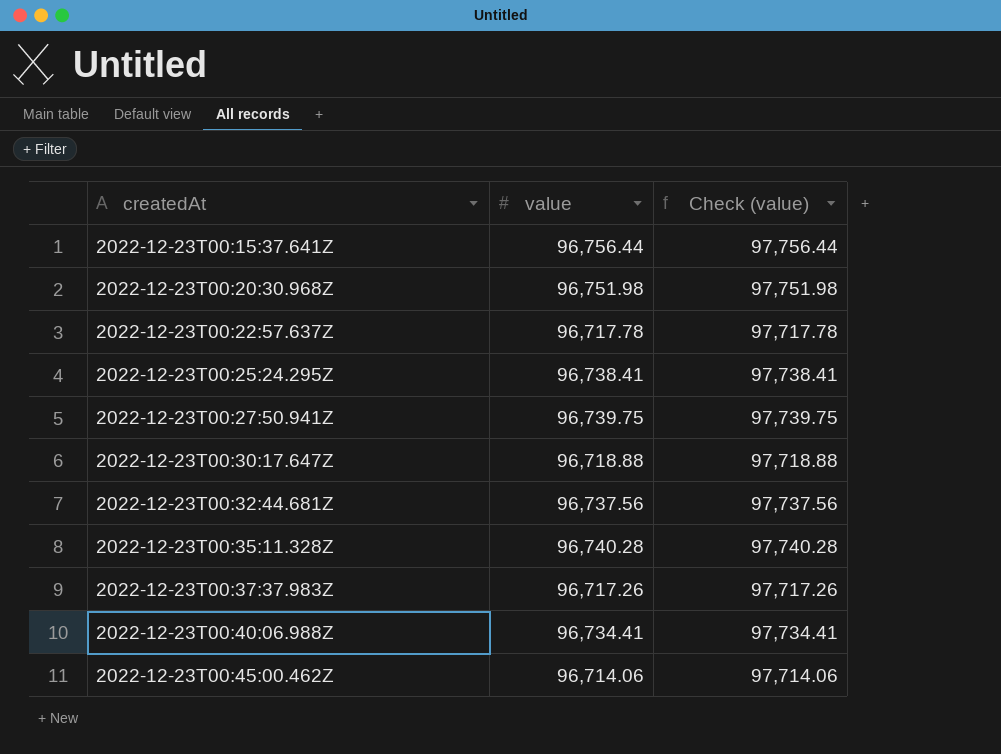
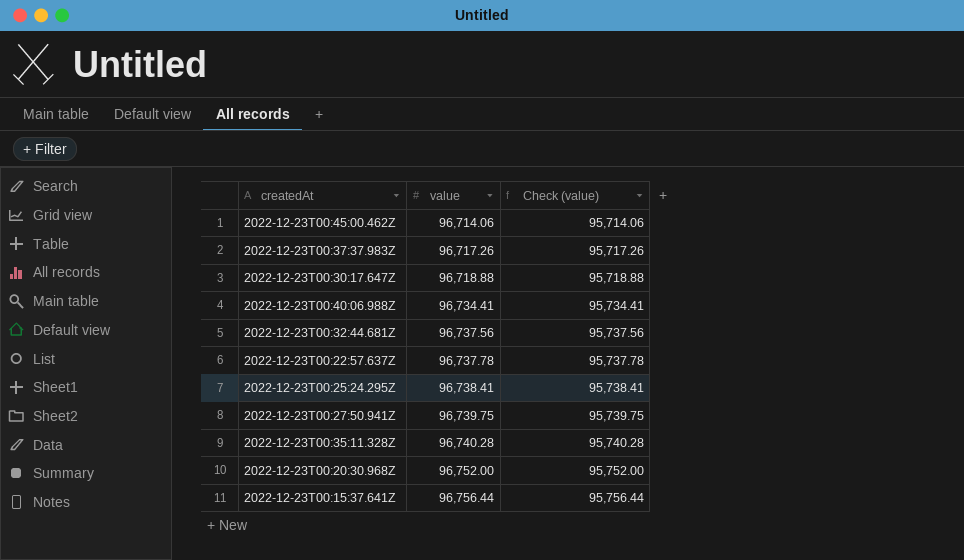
row order: createdAt ascending -> value ascending
column Check (value) | formula: [value] + 1000 -> [value] - 1000
2022-12-23T00:22:57.637Z | value: 96,717.78 -> 96,737.78
2022-12-23T00:20:30.968Z | value: 96,751.98 -> 96,752.00

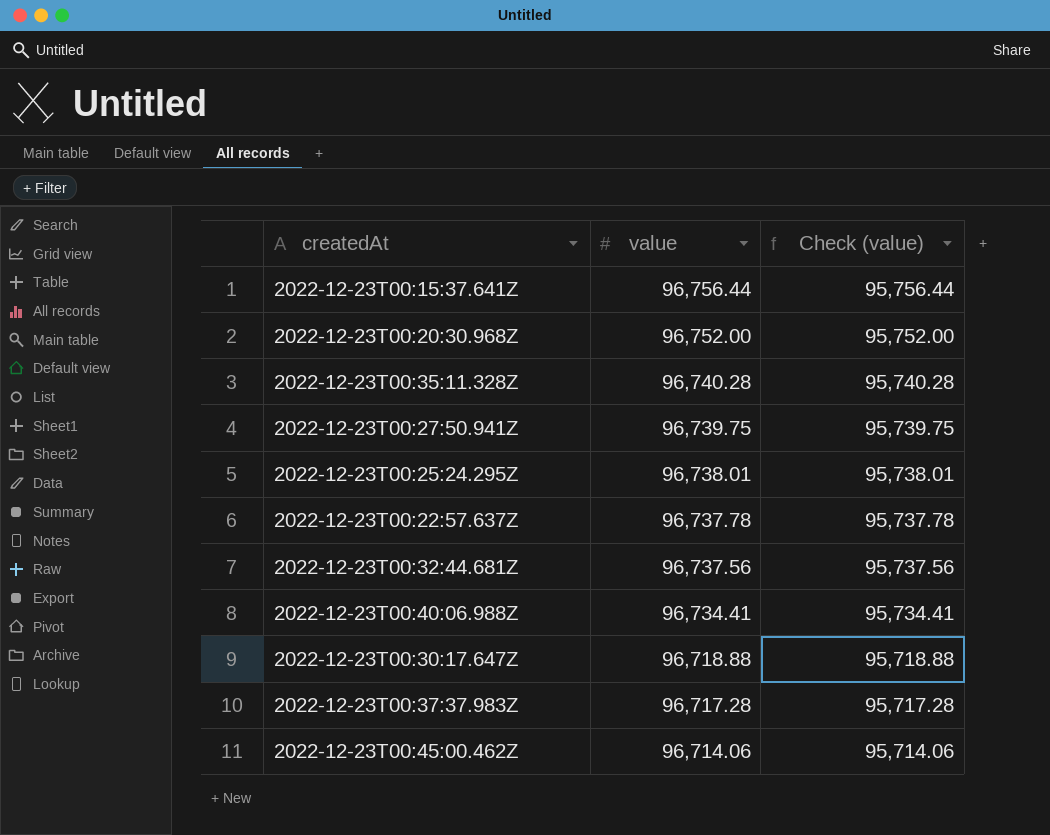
row order: value ascending -> value descending
2022-12-23T00:25:24.295Z | value: 96,738.41 -> 96,738.01
2022-12-23T00:25:24.295Z | Check (value): 95,738.41 -> 95,738.01
2022-12-23T00:37:37.983Z | value: 96,717.26 -> 96,717.28
2022-12-23T00:37:37.983Z | Check (value): 95,717.26 -> 95,717.28

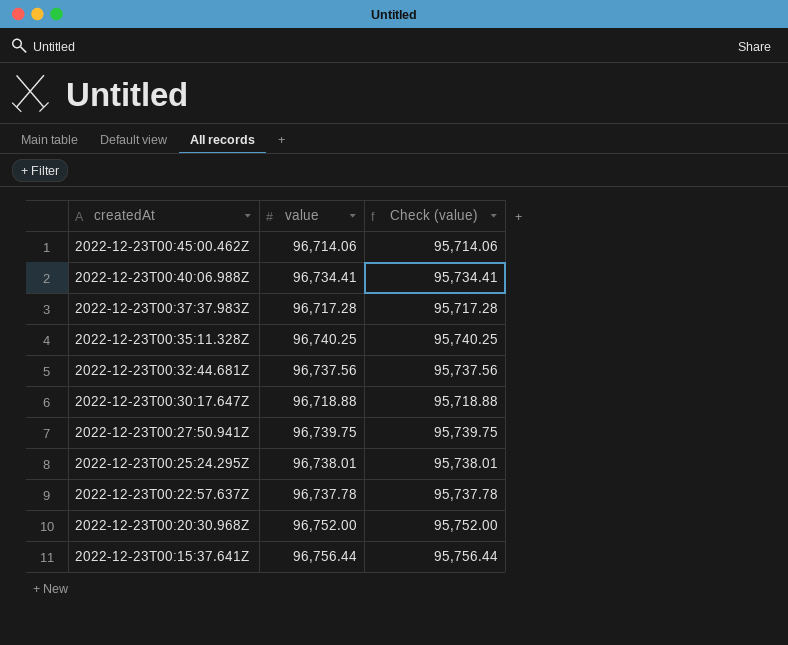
row order: value descending -> createdAt descending
2022-12-23T00:35:11.328Z | value: 96,740.28 -> 96,740.25
2022-12-23T00:35:11.328Z | Check (value): 95,740.28 -> 95,740.25

